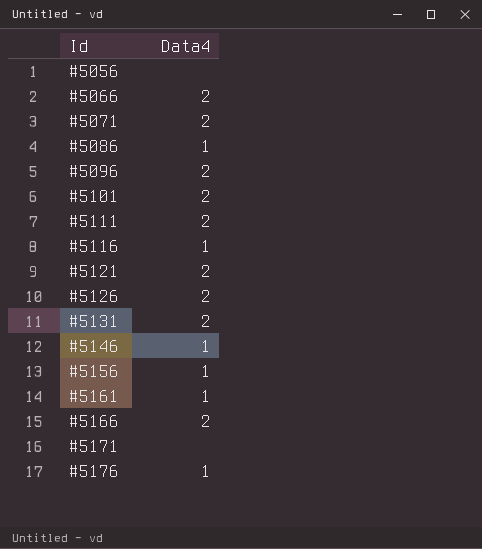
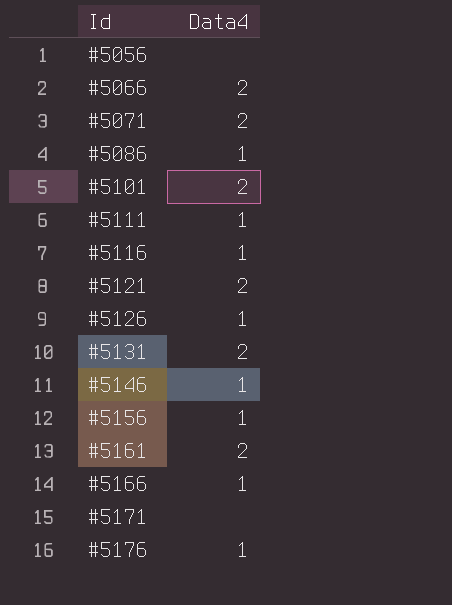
row #5096: 2 -> none
#5111 | Data4: 2 -> 1
#5126 | Data4: 2 -> 1
#5161 | Data4: 1 -> 2
#5166 | Data4: 2 -> 1

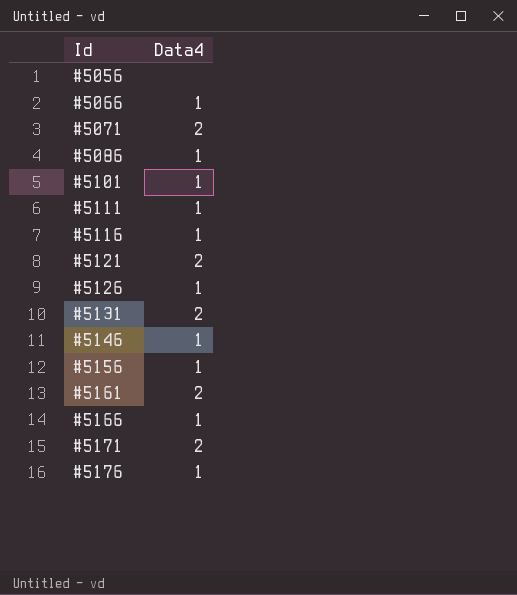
#5066 | Data4: 2 -> 1
#5101 | Data4: 2 -> 1
#5171 | Data4: none -> 2

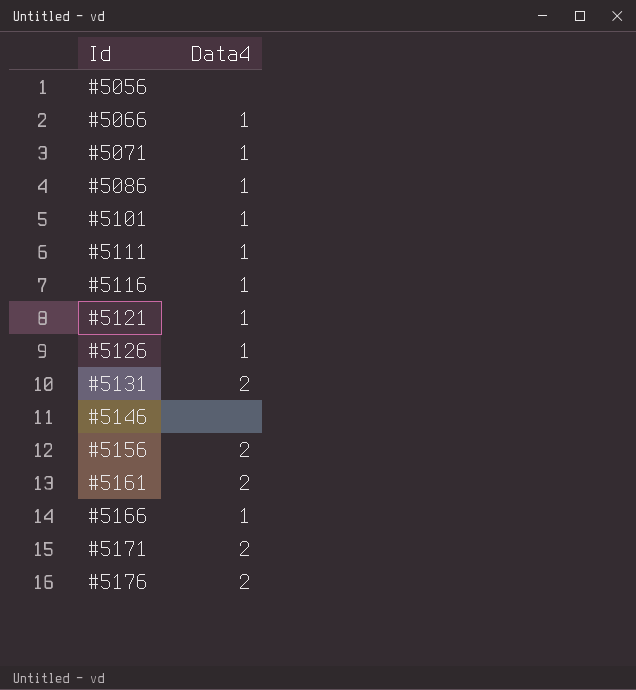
#5071 | Data4: 2 -> 1
#5121 | Data4: 2 -> 1
#5146 | Data4: 1 -> none
#5156 | Data4: 1 -> 2
#5176 | Data4: 1 -> 2

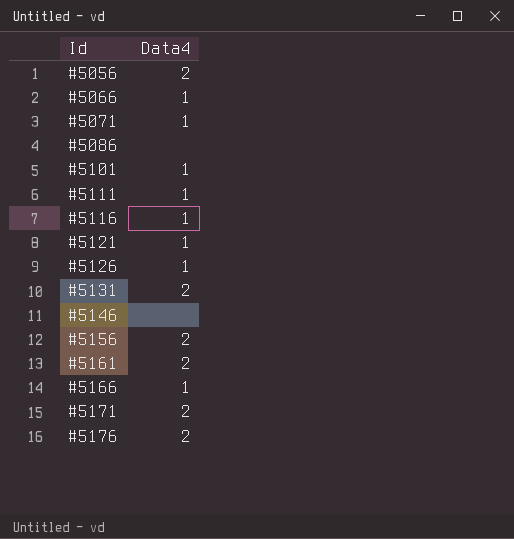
#5056 | Data4: none -> 2
#5086 | Data4: 1 -> none

